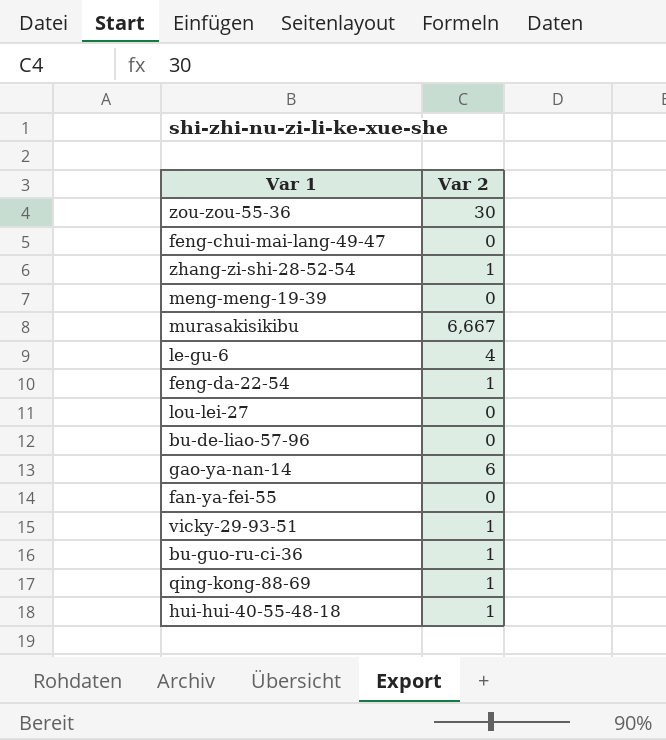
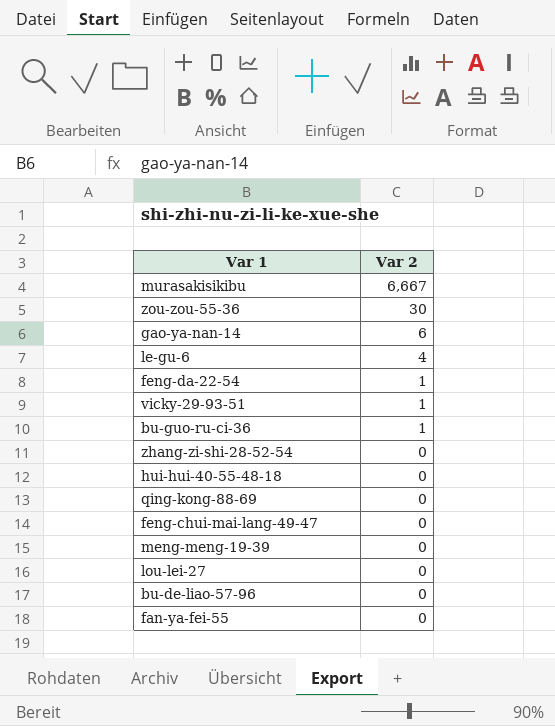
row order: none -> Var 2 descending
zhang-zi-shi-28-52-54 | Var 2: 1 -> 0
hui-hui-40-55-48-18 | Var 2: 1 -> 0
qing-kong-88-69 | Var 2: 1 -> 0

